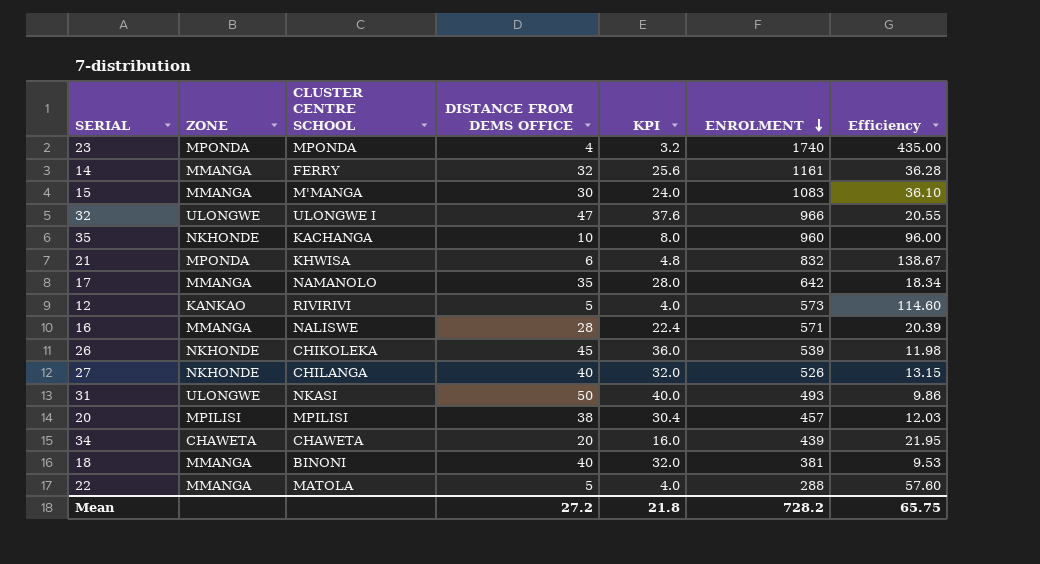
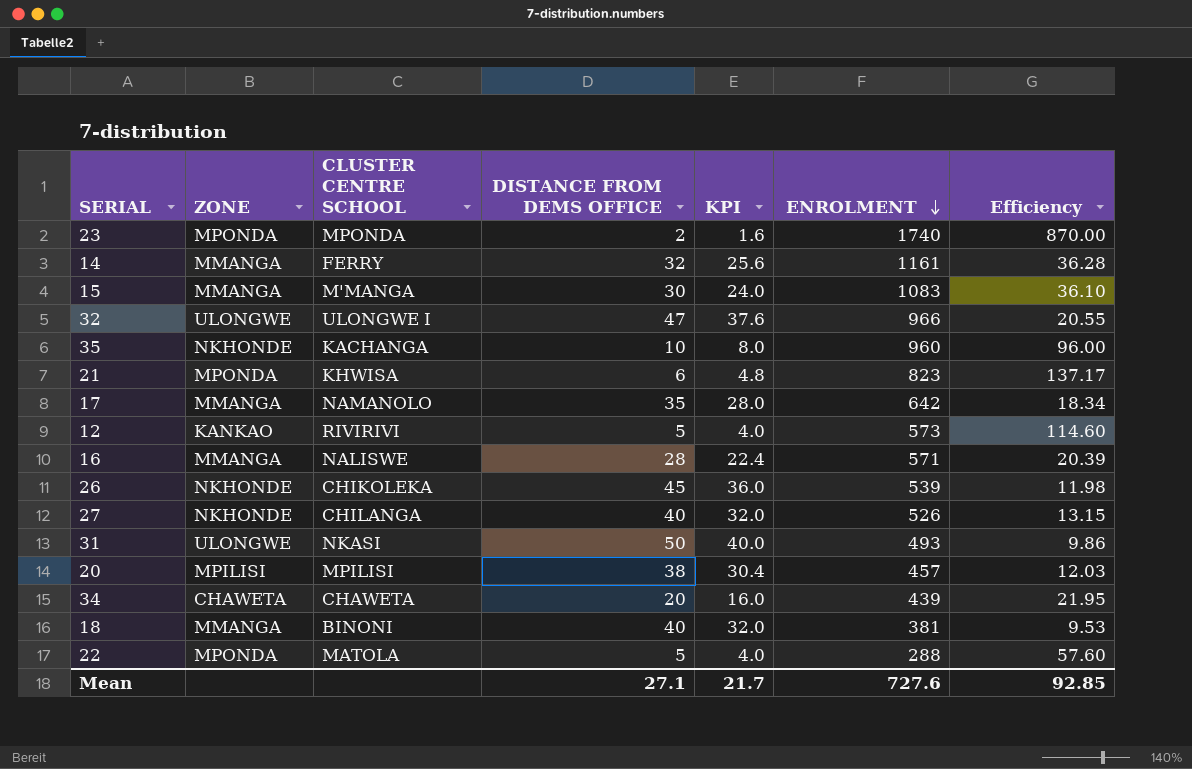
23 | DISTANCE FROM DEMS OFFICE: 4 -> 2
23 | KPI: 3.2 -> 1.6
23 | Efficiency: 435.00 -> 870.00
21 | ENROLMENT: 832 -> 823
21 | Efficiency: 138.67 -> 137.17
22 | ZONE: MMANGA -> MPONDA
Mean | DISTANCE FROM DEMS OFFICE: 27.2 -> 27.1
Mean | KPI: 21.8 -> 21.7
Mean | ENROLMENT: 728.2 -> 727.6
Mean | Efficiency: 65.75 -> 92.85

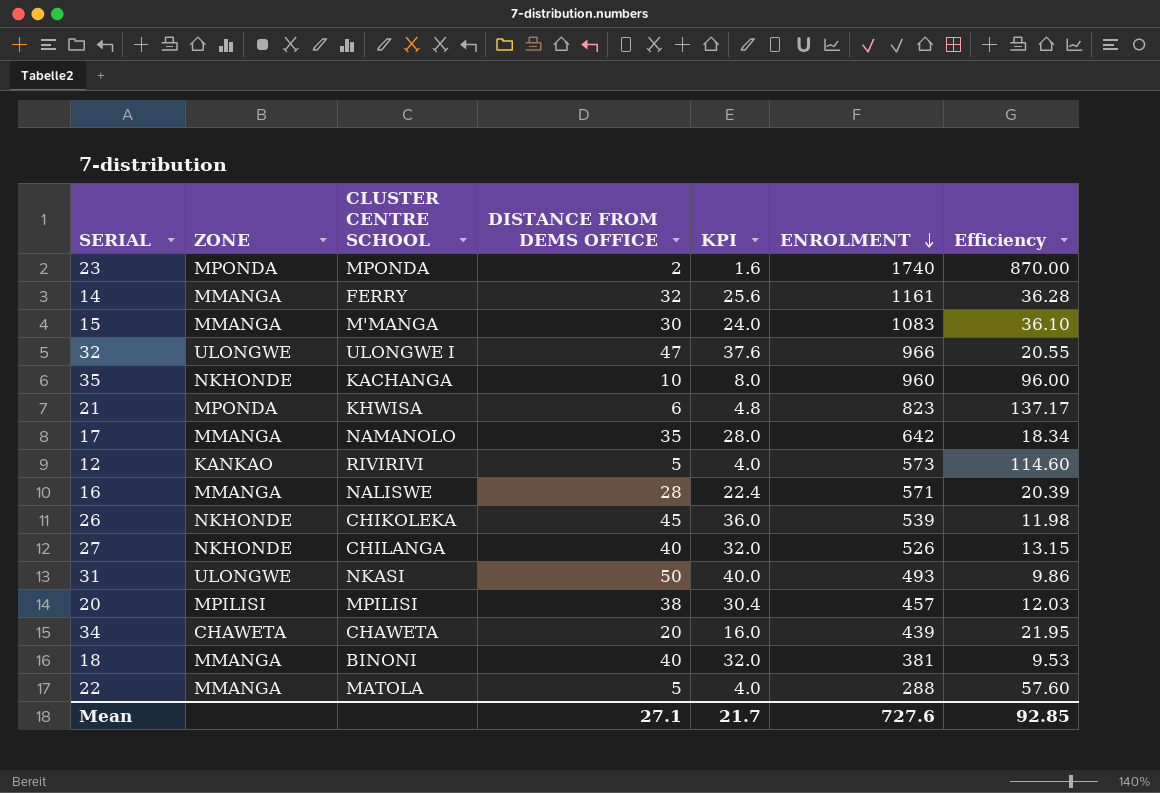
22 | ZONE: MPONDA -> MMANGA

